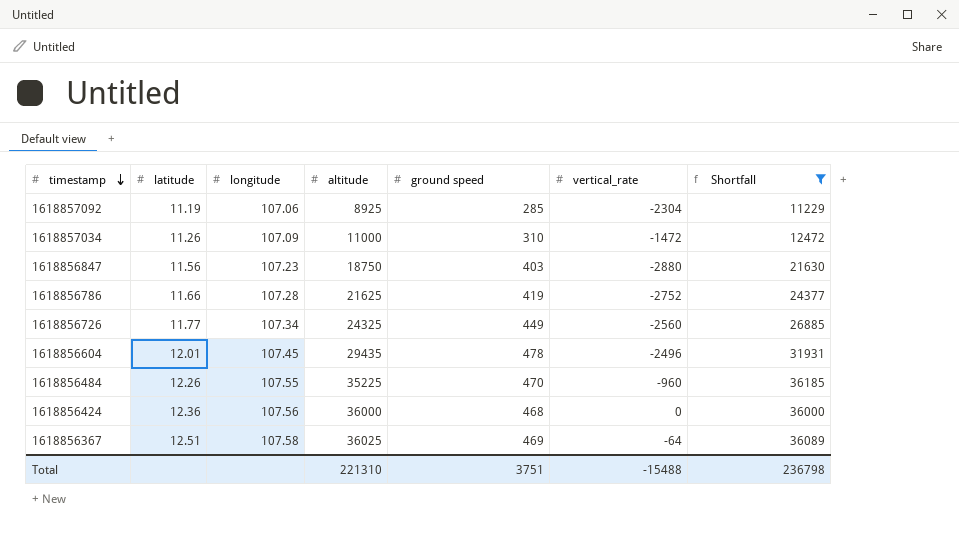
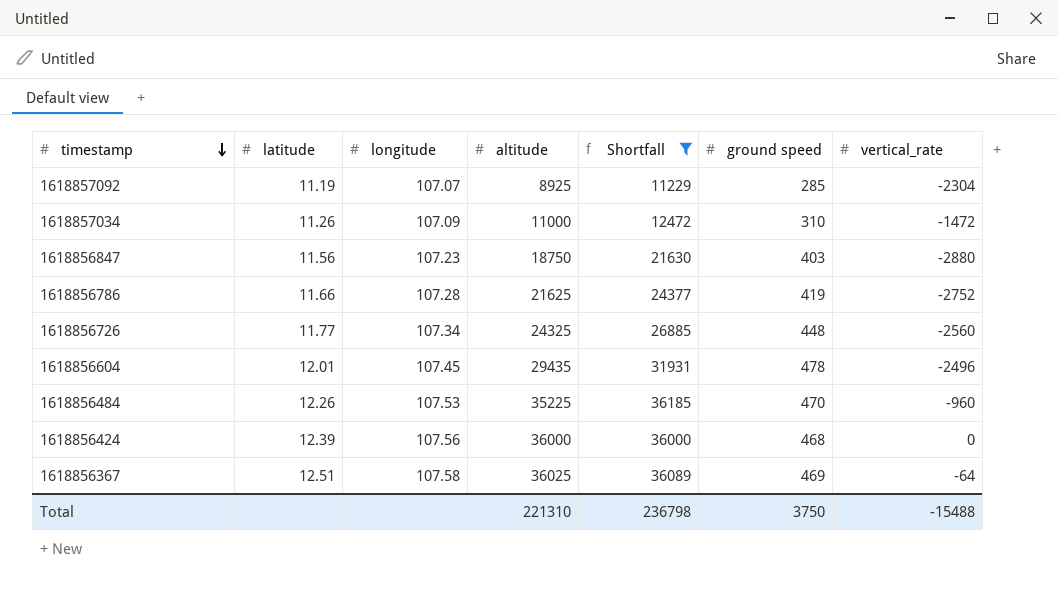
column Shortfall | position: 7 -> 5
1618857092 | longitude: 107.06 -> 107.07
1618856726 | ground speed: 449 -> 448
1618856484 | longitude: 107.55 -> 107.53
1618856424 | latitude: 12.36 -> 12.39
Total | ground speed: 3751 -> 3750

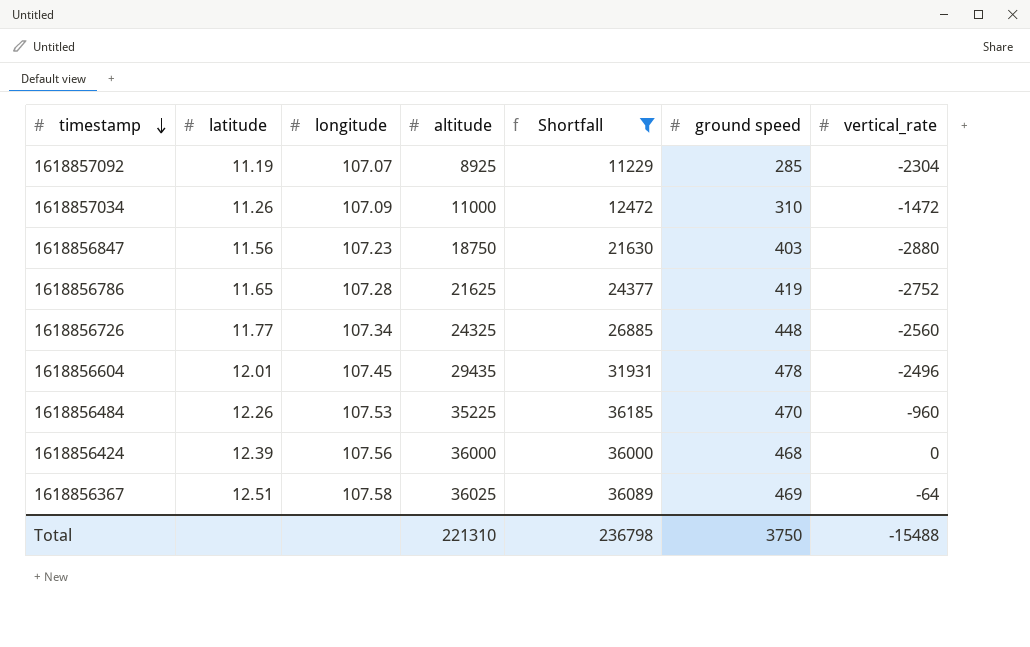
1618856786 | latitude: 11.66 -> 11.65

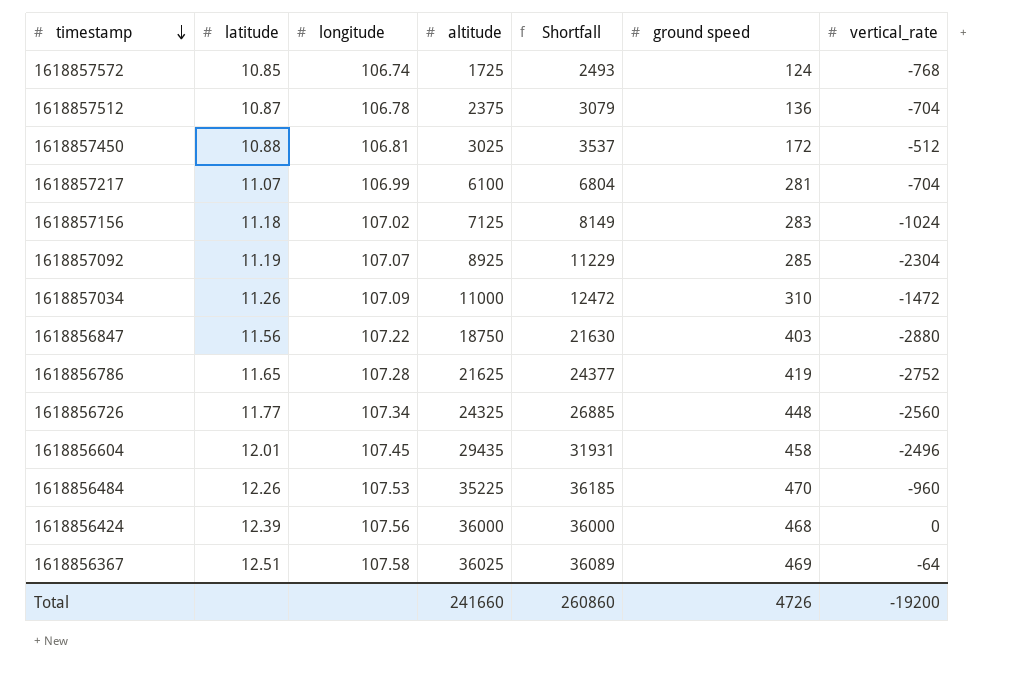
filter: Shortfall >= 11229 -> none
1618856847 | longitude: 107.23 -> 107.22
1618856604 | ground speed: 478 -> 458
Total | altitude: 221310 -> 241660
Total | Shortfall: 236798 -> 260860
Total | ground speed: 3750 -> 4726
Total | vertical_rate: -15488 -> -19200

